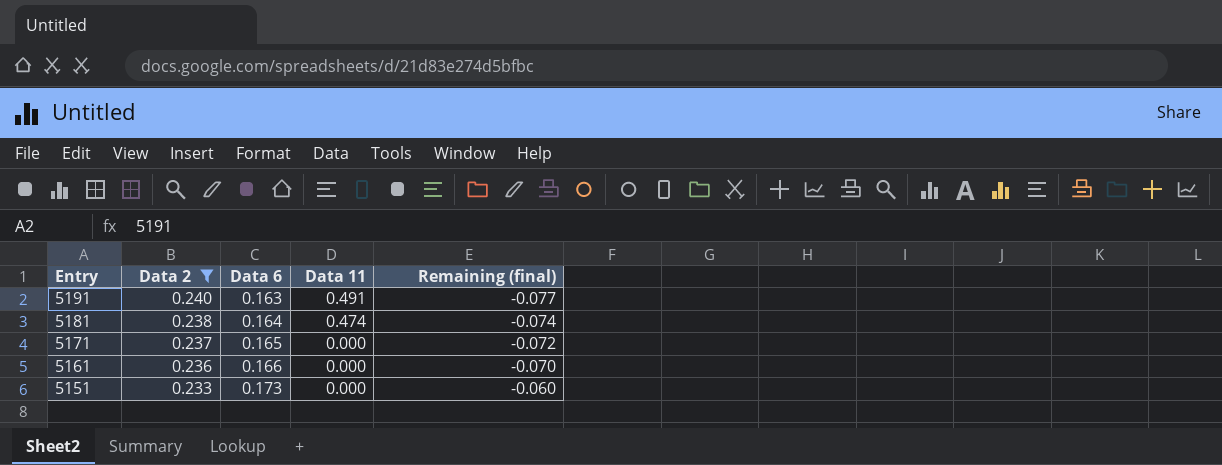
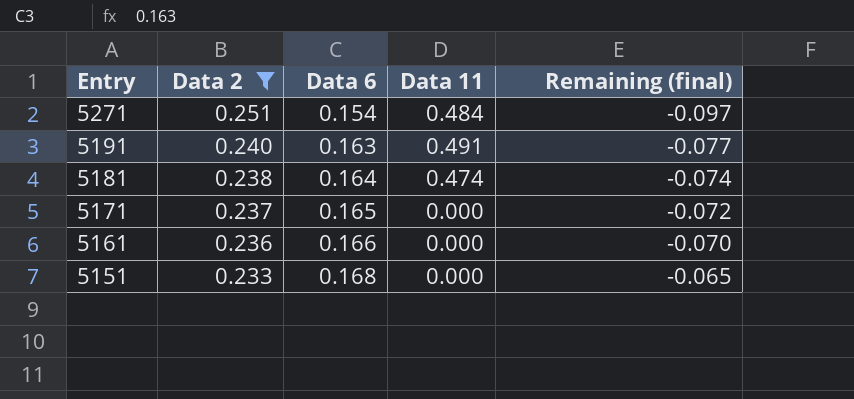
row 5271: none -> 0.251 | 0.154 | 0.484 | -0.097
5151 | Data 6: 0.173 -> 0.168
5151 | Remaining (final): -0.060 -> -0.065

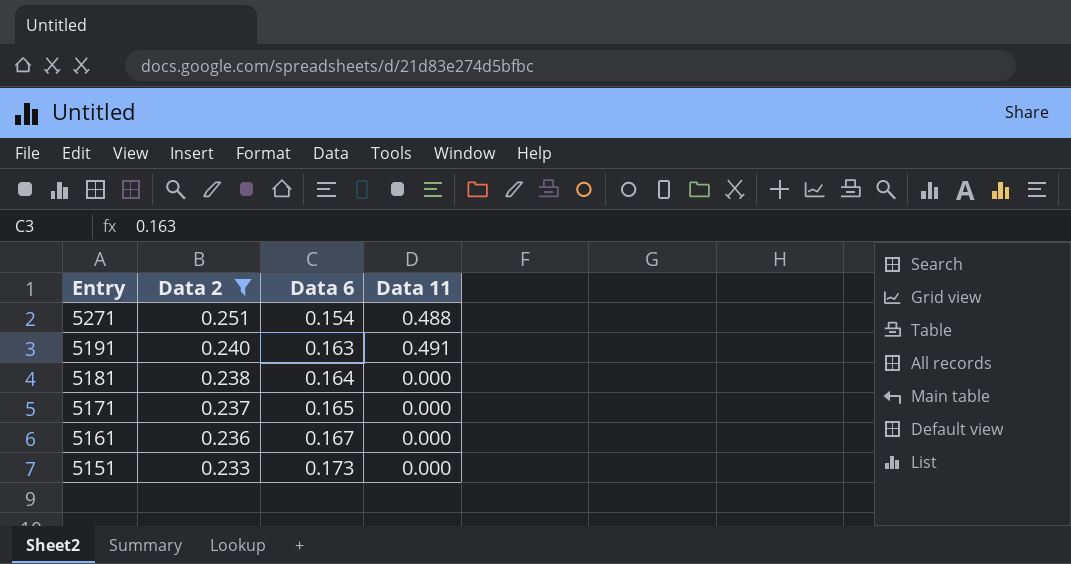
column Remaining (final) | formula: [Data 6] - [Data 2] -> none
5271 | Data 11: 0.484 -> 0.488
5181 | Data 11: 0.474 -> 0.000
5161 | Data 6: 0.166 -> 0.167
5151 | Data 6: 0.168 -> 0.173

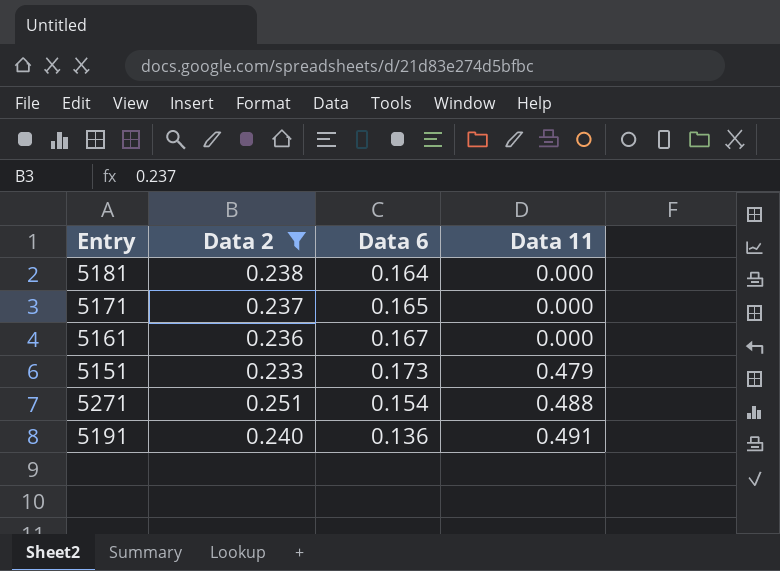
row order: Entry descending -> Data 11 ascending
5151 | Data 11: 0.000 -> 0.479
5191 | Data 6: 0.163 -> 0.136

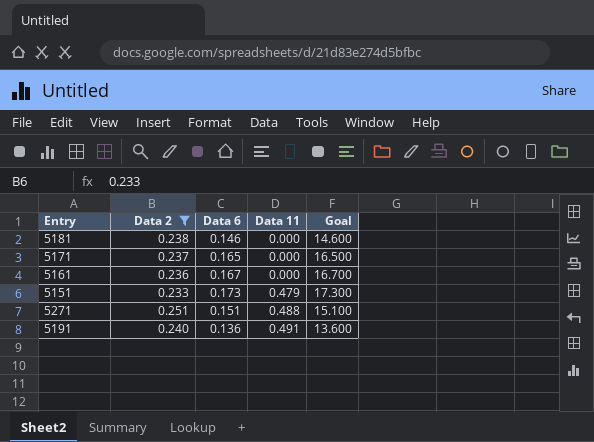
column Goal | formula: none -> [Data 6] * 100
5181 | Data 6: 0.164 -> 0.146
5271 | Data 6: 0.154 -> 0.151

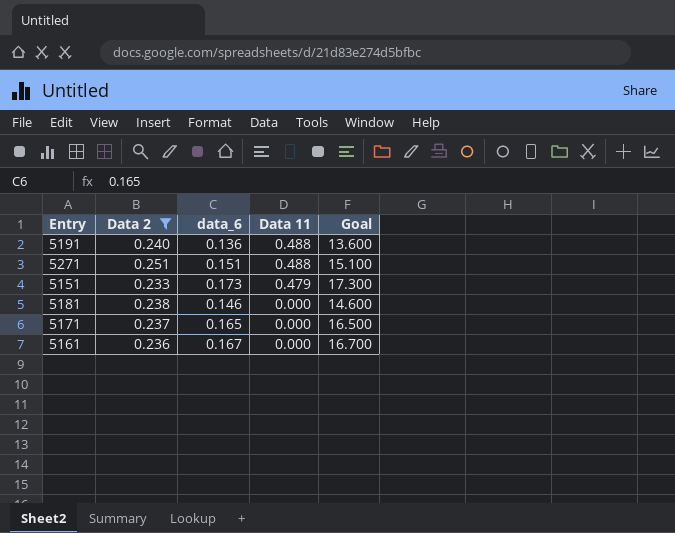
row order: Data 11 ascending -> Data 11 descending
column name: Data 6 -> data_6
5191 | Data 11: 0.491 -> 0.488

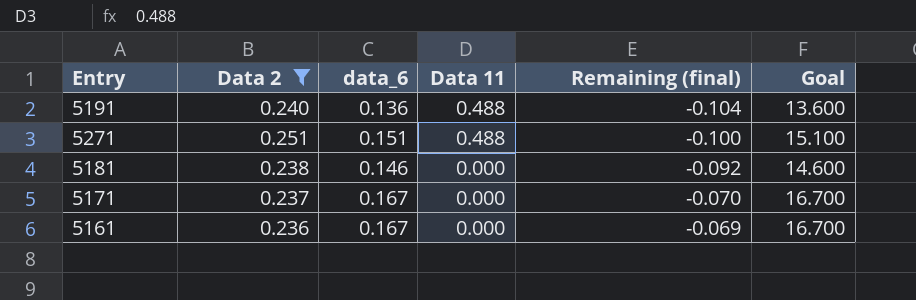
column Remaining (final) | formula: none -> [data_6] - [Data 2]
row 5151: 0.233 | 0.173 | 0.479 | 17.300 -> none
5171 | data_6: 0.165 -> 0.167
5171 | Goal: 16.500 -> 16.700

